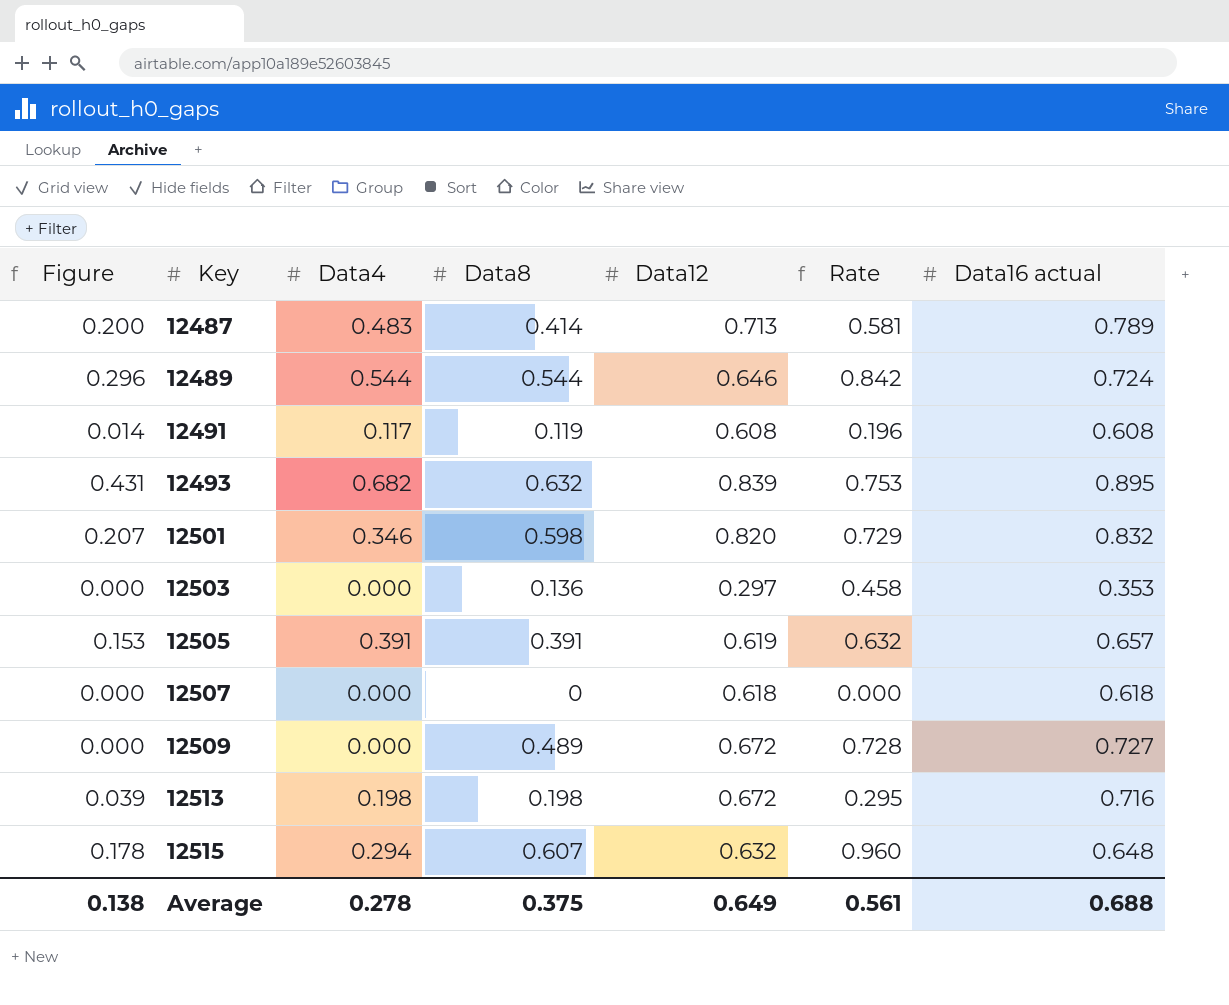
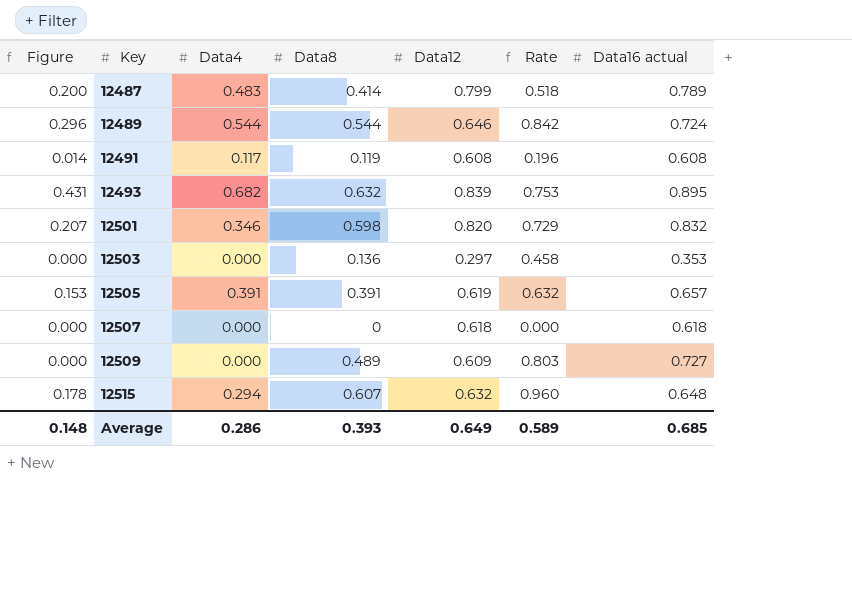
row 12513: 0.039 | 0.198 | 0.198 | 0.672 | 0.295 | 0.716 -> none
12487 | Data12: 0.713 -> 0.799
12487 | Rate: 0.581 -> 0.518
12509 | Data12: 0.672 -> 0.609
12509 | Rate: 0.728 -> 0.803
Average | Figure: 0.138 -> 0.148
Average | Data4: 0.278 -> 0.286
Average | Data8: 0.375 -> 0.393
Average | Rate: 0.561 -> 0.589
Average | Data16 actual: 0.688 -> 0.685

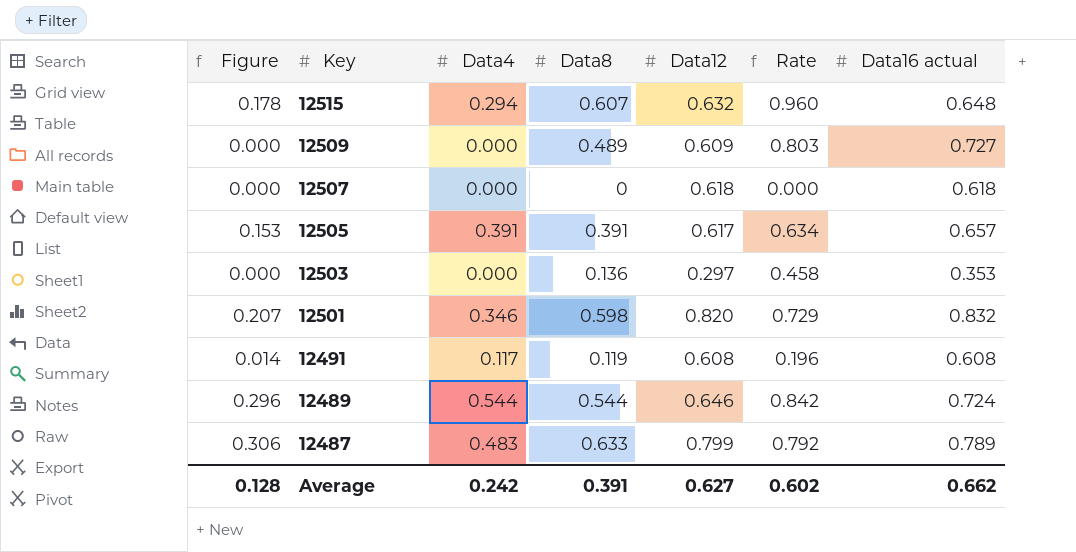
row order: Key ascending -> Key descending
row 12493: 0.431 | 0.682 | 0.632 | 0.839 | 0.753 | 0.895 -> none
12505 | Data12: 0.619 -> 0.617
12505 | Rate: 0.632 -> 0.634
12487 | Figure: 0.200 -> 0.306
12487 | Data8: 0.414 -> 0.633
12487 | Rate: 0.518 -> 0.792
Average | Figure: 0.148 -> 0.128
Average | Data4: 0.286 -> 0.242
Average | Data8: 0.393 -> 0.391
Average | Data12: 0.649 -> 0.627
Average | Rate: 0.589 -> 0.602
Average | Data16 actual: 0.685 -> 0.662

